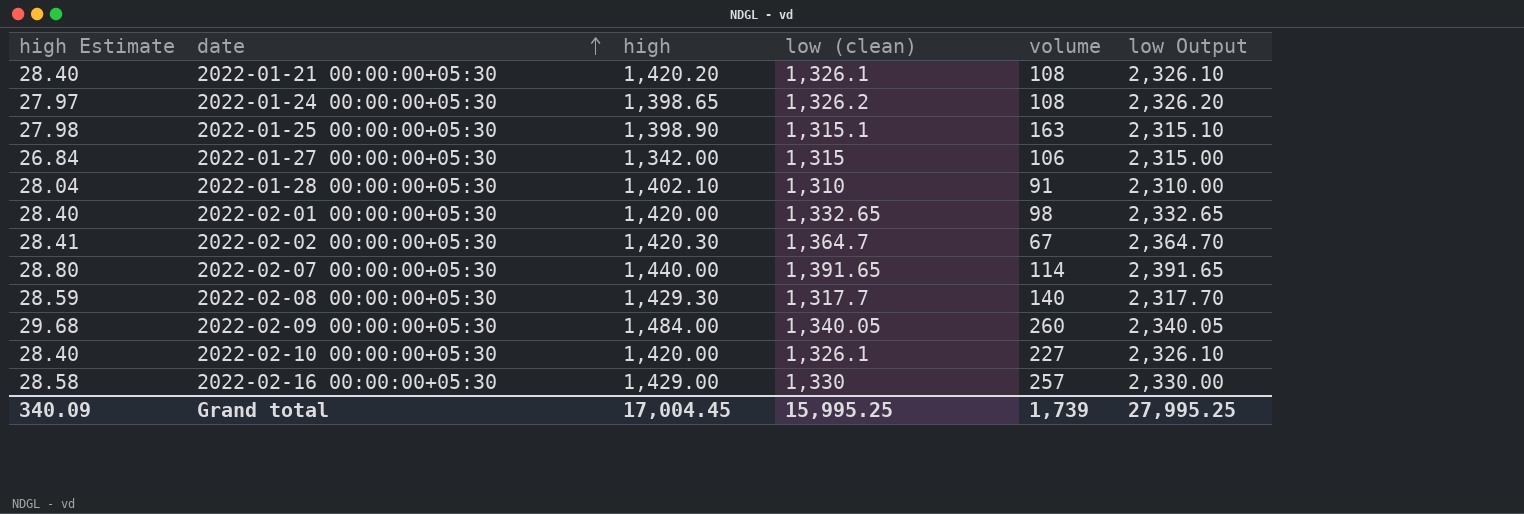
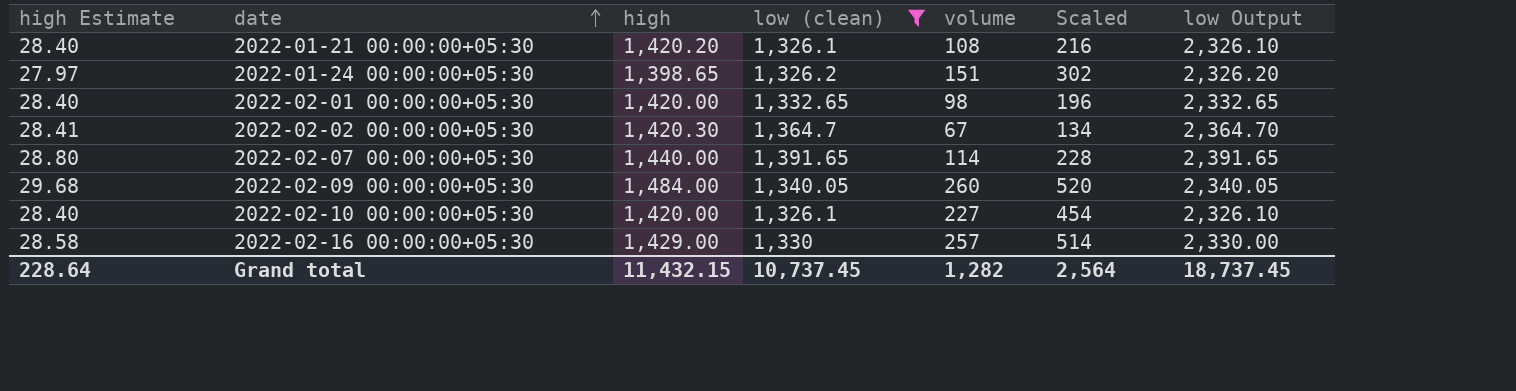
filter: none -> low (clean) >= 1,326.1
column Scaled | formula: none -> [volume] * 2
2022-01-24 00:00:00+05:30 | volume: 108 -> 151
Grand total | high Estimate: 340.09 -> 228.64
Grand total | high: 17,004.45 -> 11,432.15
Grand total | low (clean): 15,995.25 -> 10,737.45
Grand total | volume: 1,739 -> 1,282
Grand total | low Output: 27,995.25 -> 18,737.45

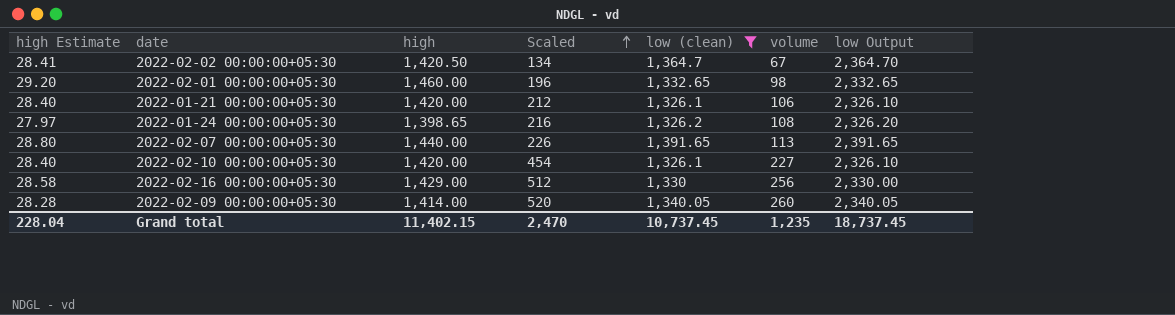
row order: date ascending -> Scaled ascending
column Scaled | position: 6 -> 4
2022-02-02 00:00:00+05:30 | high: 1,420.30 -> 1,420.50
2022-02-01 00:00:00+05:30 | high Estimate: 28.40 -> 29.20
2022-02-01 00:00:00+05:30 | high: 1,420.00 -> 1,460.00
2022-01-21 00:00:00+05:30 | high: 1,420.20 -> 1,420.00
2022-01-21 00:00:00+05:30 | Scaled: 216 -> 212
2022-01-21 00:00:00+05:30 | volume: 108 -> 106
2022-01-24 00:00:00+05:30 | Scaled: 302 -> 216
2022-01-24 00:00:00+05:30 | volume: 151 -> 108
2022-02-07 00:00:00+05:30 | Scaled: 228 -> 226
2022-02-07 00:00:00+05:30 | volume: 114 -> 113
2022-02-16 00:00:00+05:30 | Scaled: 514 -> 512
2022-02-16 00:00:00+05:30 | volume: 257 -> 256
2022-02-09 00:00:00+05:30 | high Estimate: 29.68 -> 28.28
2022-02-09 00:00:00+05:30 | high: 1,484.00 -> 1,414.00
Grand total | high Estimate: 228.64 -> 228.04
Grand total | high: 11,432.15 -> 11,402.15
Grand total | Scaled: 2,564 -> 2,470
Grand total | volume: 1,282 -> 1,235

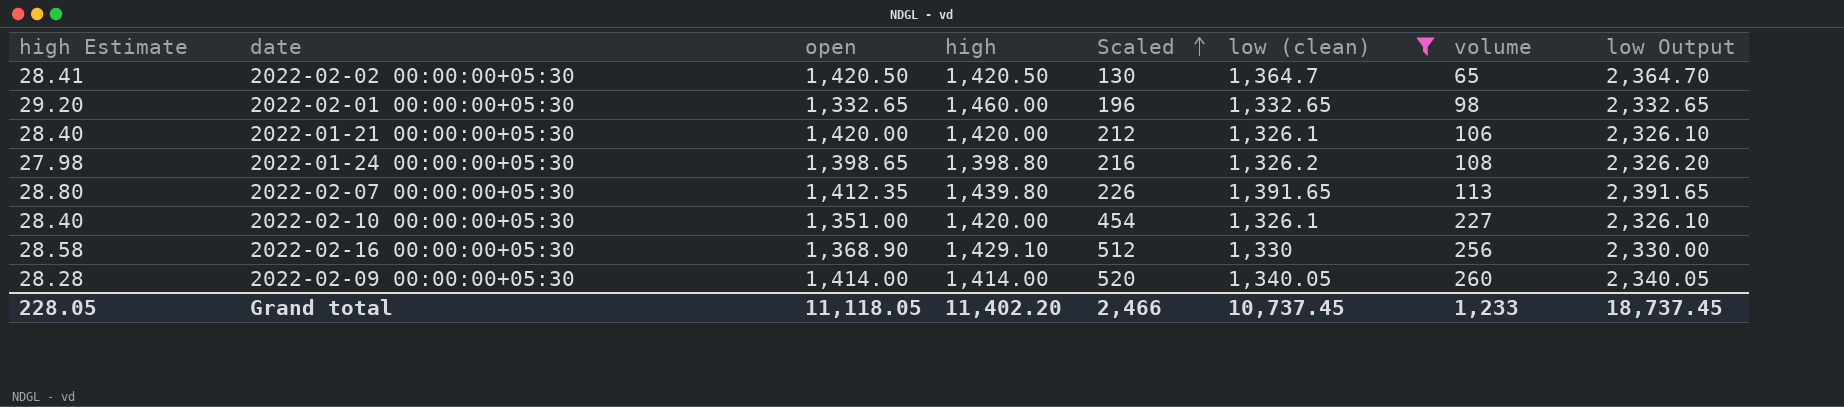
column open | position: none -> 3
2022-02-02 00:00:00+05:30 | Scaled: 134 -> 130
2022-02-02 00:00:00+05:30 | volume: 67 -> 65
2022-01-24 00:00:00+05:30 | high Estimate: 27.97 -> 27.98
2022-01-24 00:00:00+05:30 | high: 1,398.65 -> 1,398.80
2022-02-07 00:00:00+05:30 | high: 1,440.00 -> 1,439.80
2022-02-16 00:00:00+05:30 | high: 1,429.00 -> 1,429.10
Grand total | high Estimate: 228.04 -> 228.05
Grand total | high: 11,402.15 -> 11,402.20
Grand total | Scaled: 2,470 -> 2,466
Grand total | volume: 1,235 -> 1,233

